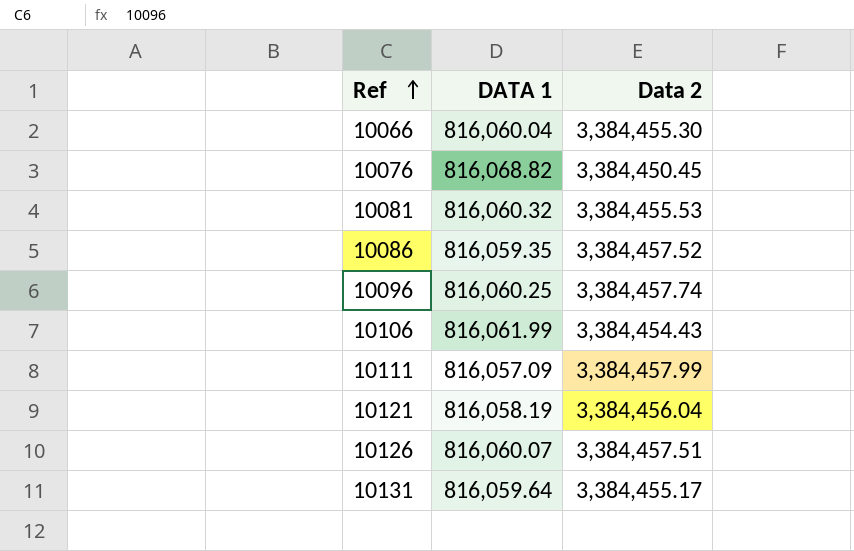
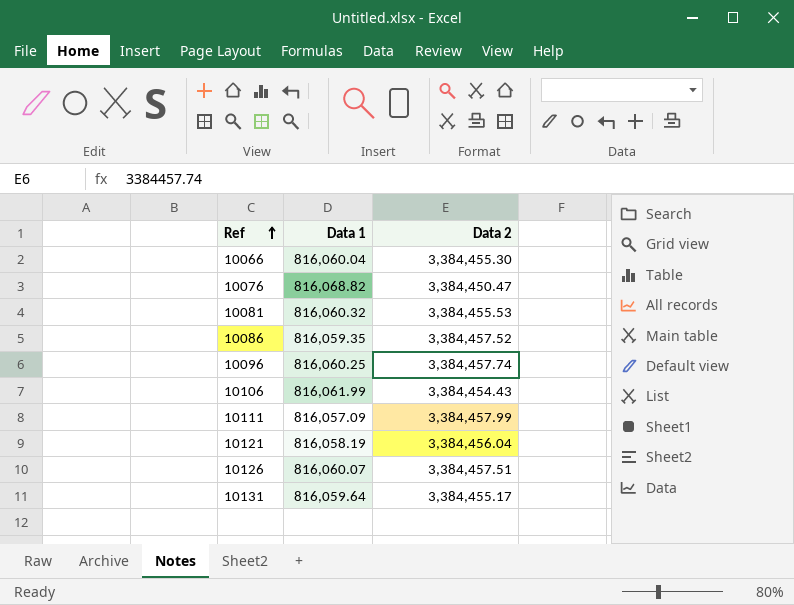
column name: DATA 1 -> Data 1
10076 | Data 2: 3,384,450.45 -> 3,384,450.47

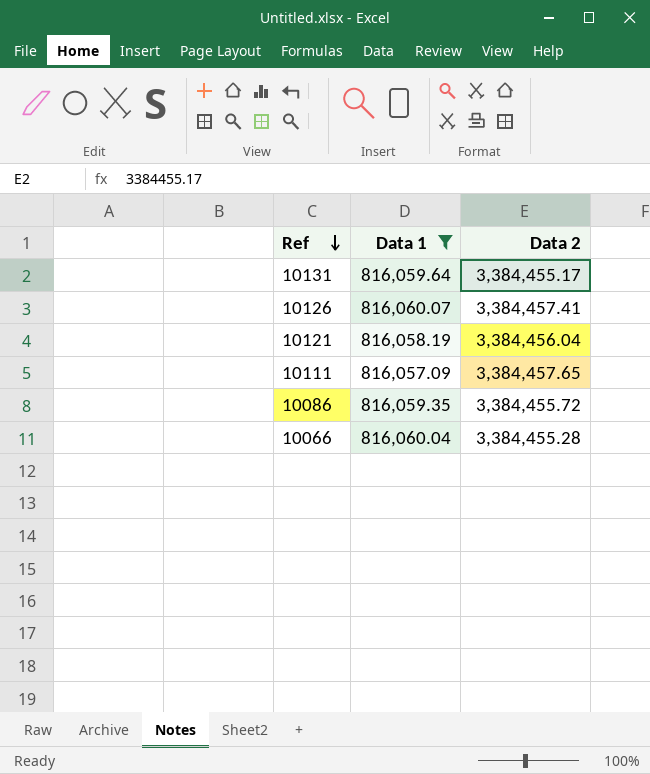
filter: none -> Data 1 <= 816,060.07
row order: Ref ascending -> Ref descending
10126 | Data 2: 3,384,457.51 -> 3,384,457.41
10111 | Data 2: 3,384,457.99 -> 3,384,457.65
10086 | Data 2: 3,384,457.52 -> 3,384,455.72
10066 | Data 2: 3,384,455.30 -> 3,384,455.28

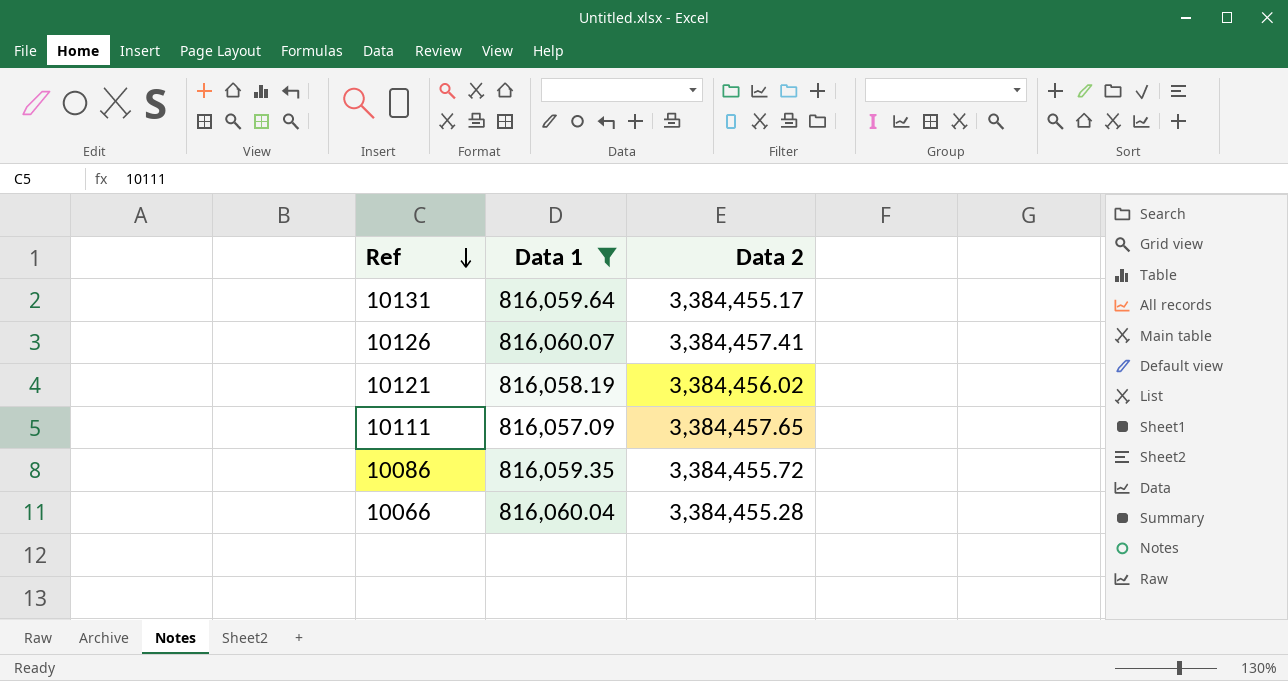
10121 | Data 2: 3,384,456.04 -> 3,384,456.02

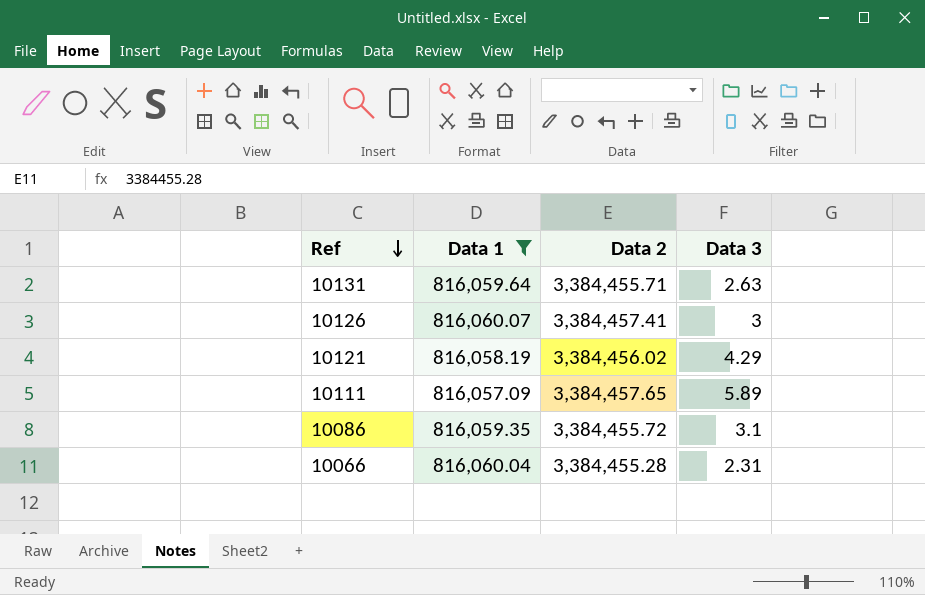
column Data 3 | position: none -> 4
10131 | Data 2: 3,384,455.17 -> 3,384,455.71

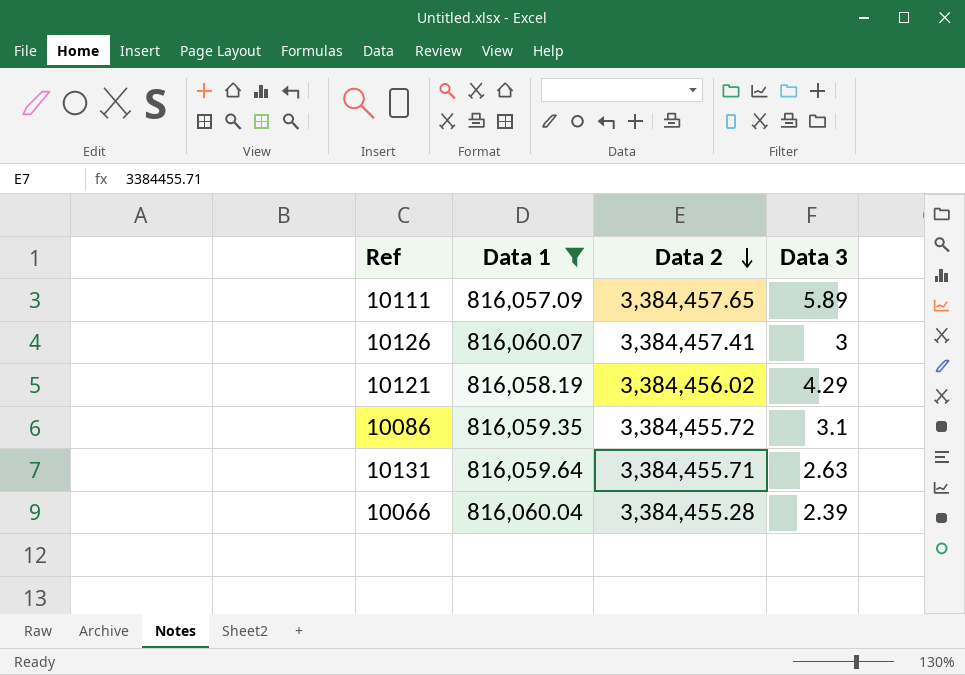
row order: Ref descending -> Data 2 descending
10066 | Data 3: 2.31 -> 2.39

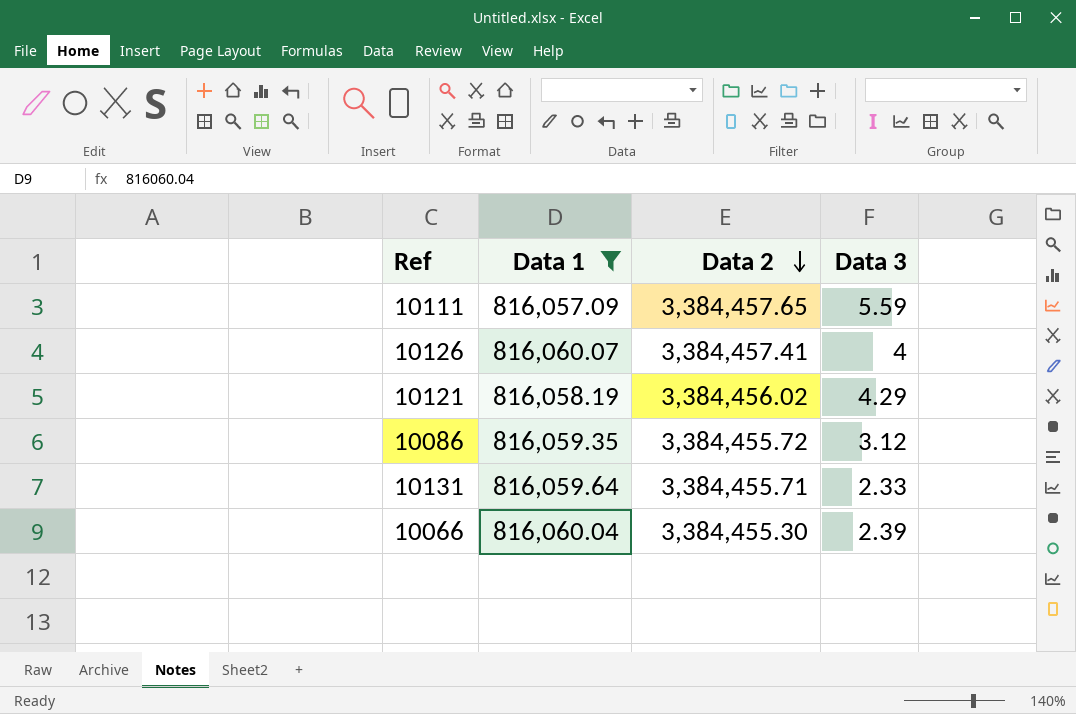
10111 | Data 3: 5.89 -> 5.59
10126 | Data 3: 3 -> 4
10086 | Data 3: 3.1 -> 3.12
10131 | Data 3: 2.63 -> 2.33
10066 | Data 2: 3,384,455.28 -> 3,384,455.30

